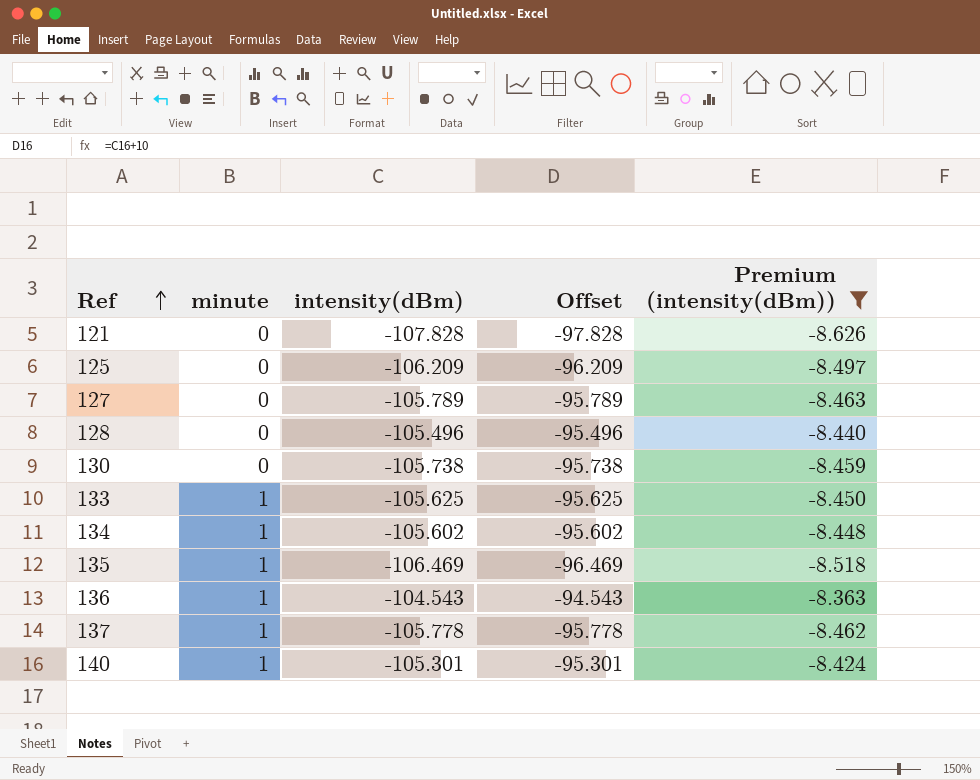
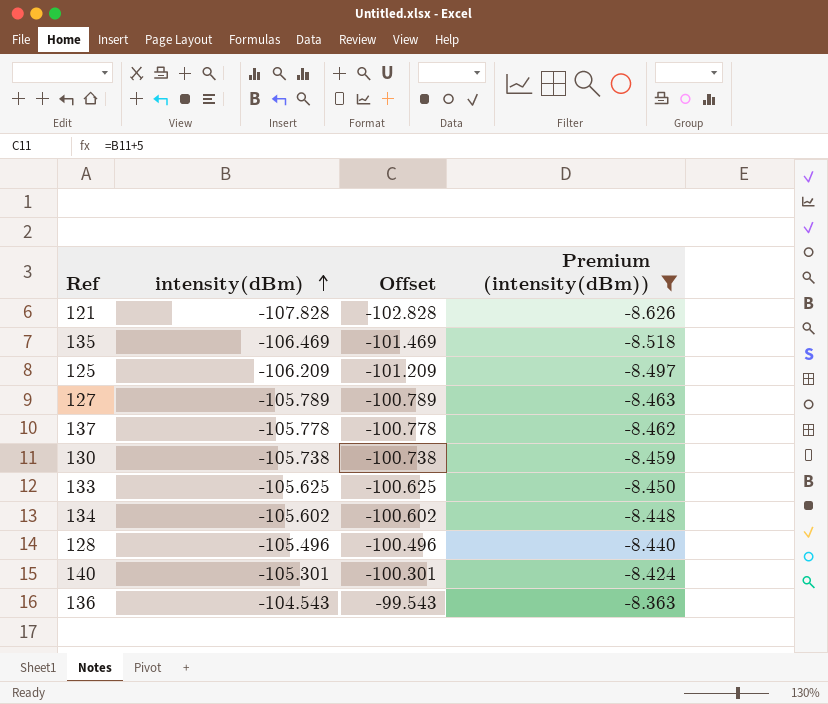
row order: Ref ascending -> intensity(dBm) ascending
column minute | position: 2 -> none
column Offset | formula: [intensity(dBm)] + 10 -> [intensity(dBm)] + 5

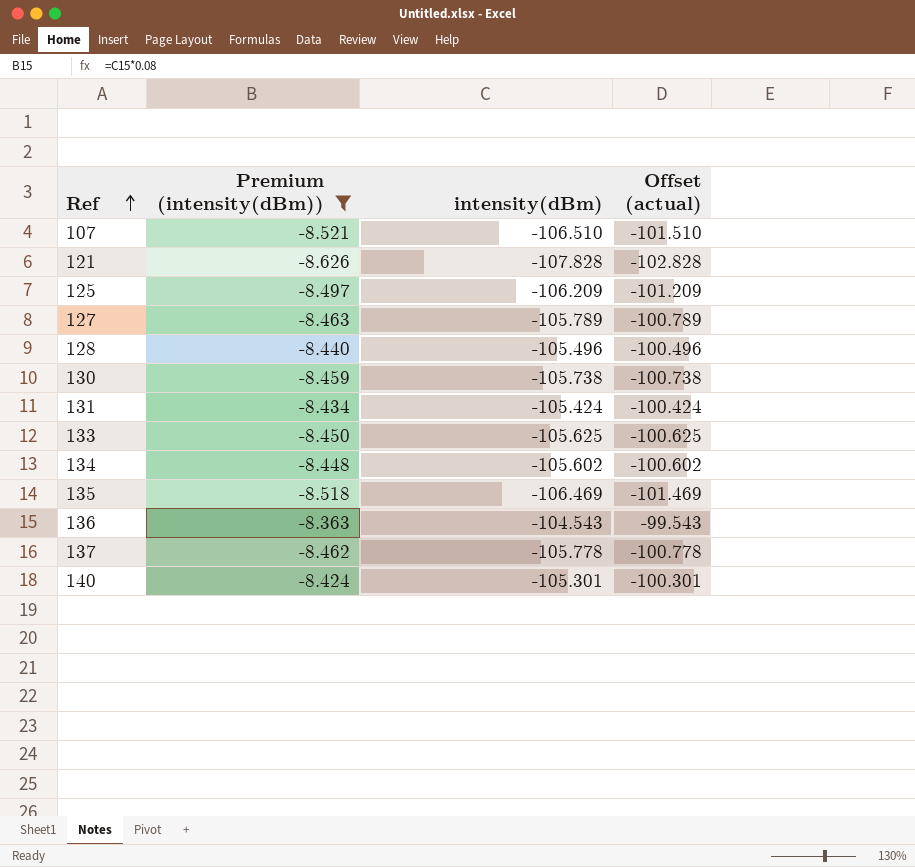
row order: intensity(dBm) ascending -> Ref ascending
column Premium (intensity(dBm)) | position: 4 -> 2
column name: Offset -> Offset (actual)
row 107: none -> -8.521 | -106.510 | -101.510
row 131: none -> -8.434 | -105.424 | -100.424

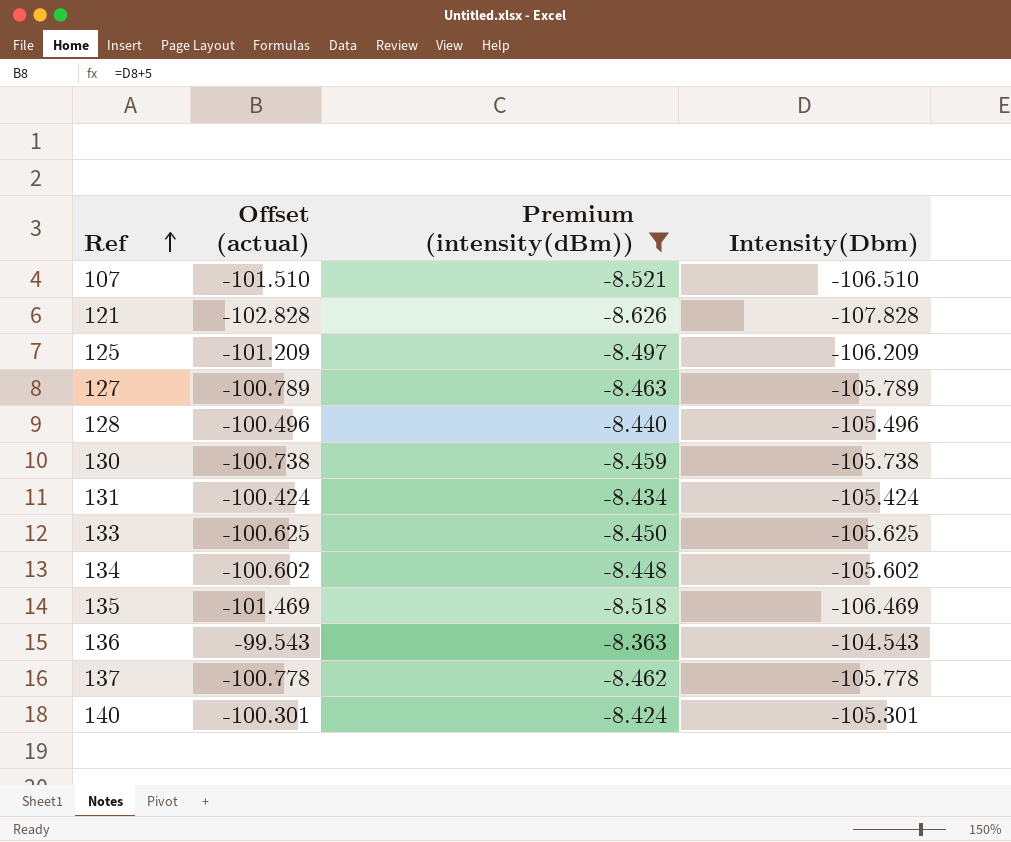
column Offset (actual) | position: 4 -> 2
column name: intensity(dBm) -> Intensity(Dbm)

